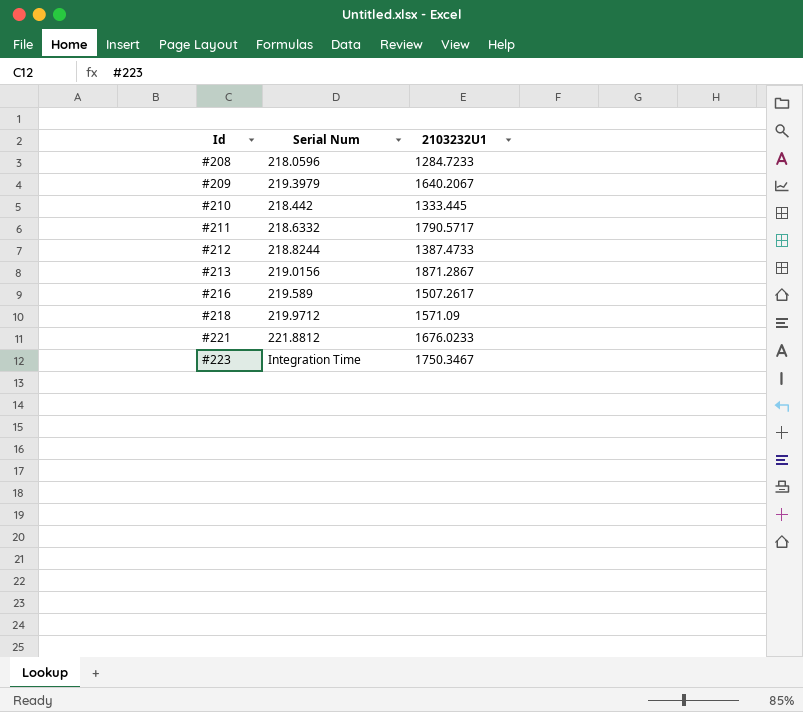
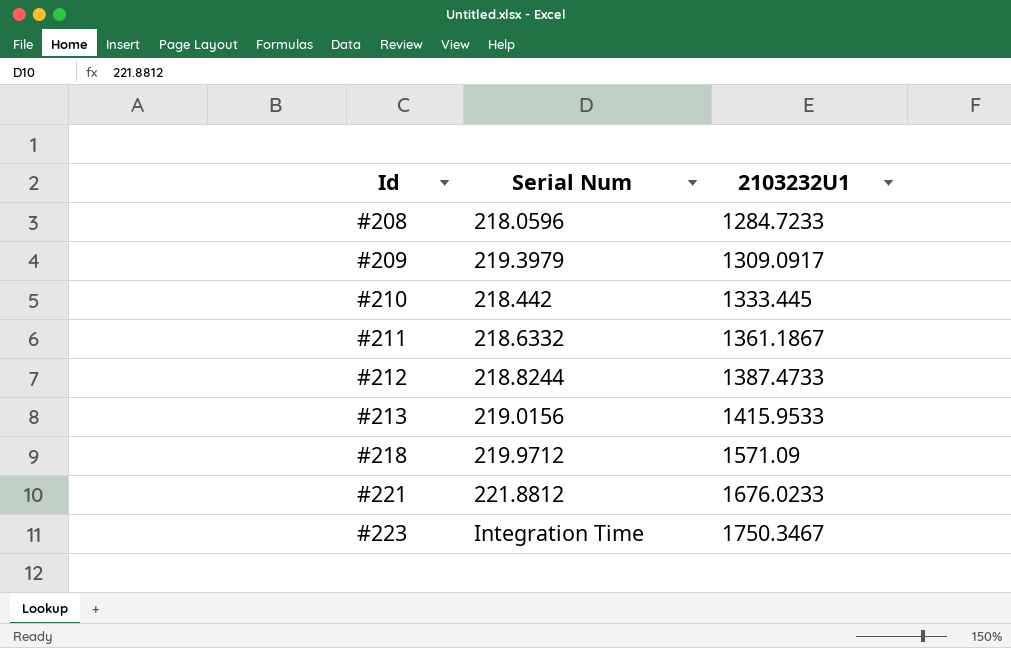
row #216: 219.589 | 1507.2617 -> none
#209 | 2103232U1: 1640.2067 -> 1309.0917
#211 | 2103232U1: 1790.5717 -> 1361.1867
#213 | 2103232U1: 1871.2867 -> 1415.9533

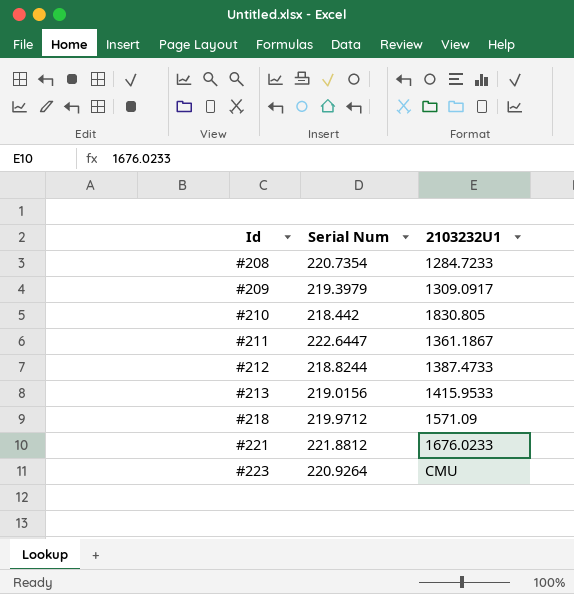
#208 | Serial Num: 218.0596 -> 220.7354
#210 | 2103232U1: 1333.445 -> 1830.805
#211 | Serial Num: 218.6332 -> 222.6447
#223 | Serial Num: Integration Time -> 220.9264
#223 | 2103232U1: 1750.3467 -> CMU

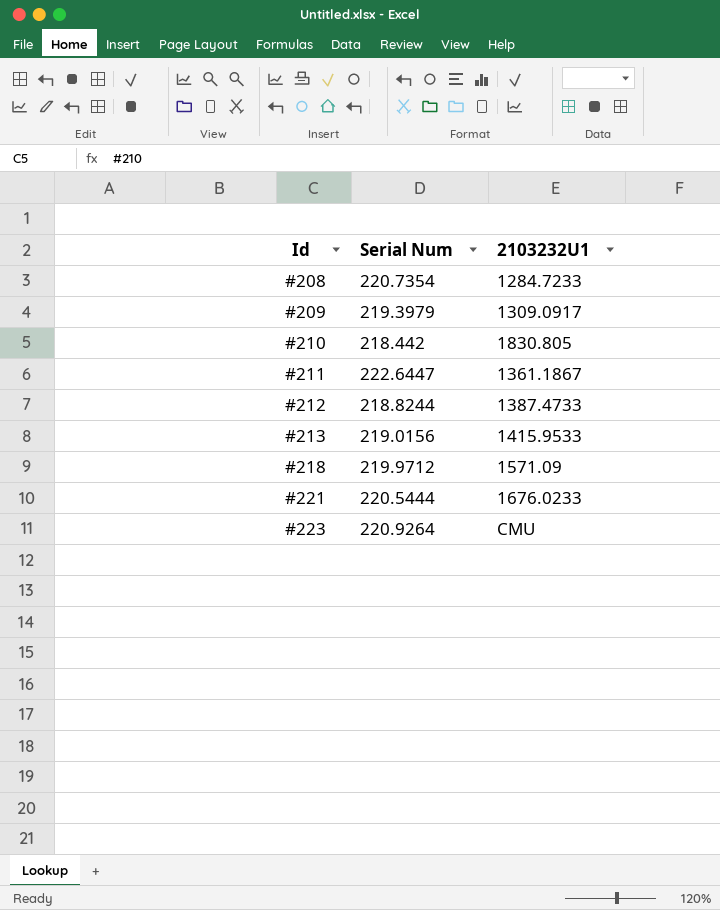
#221 | Serial Num: 221.8812 -> 220.5444

